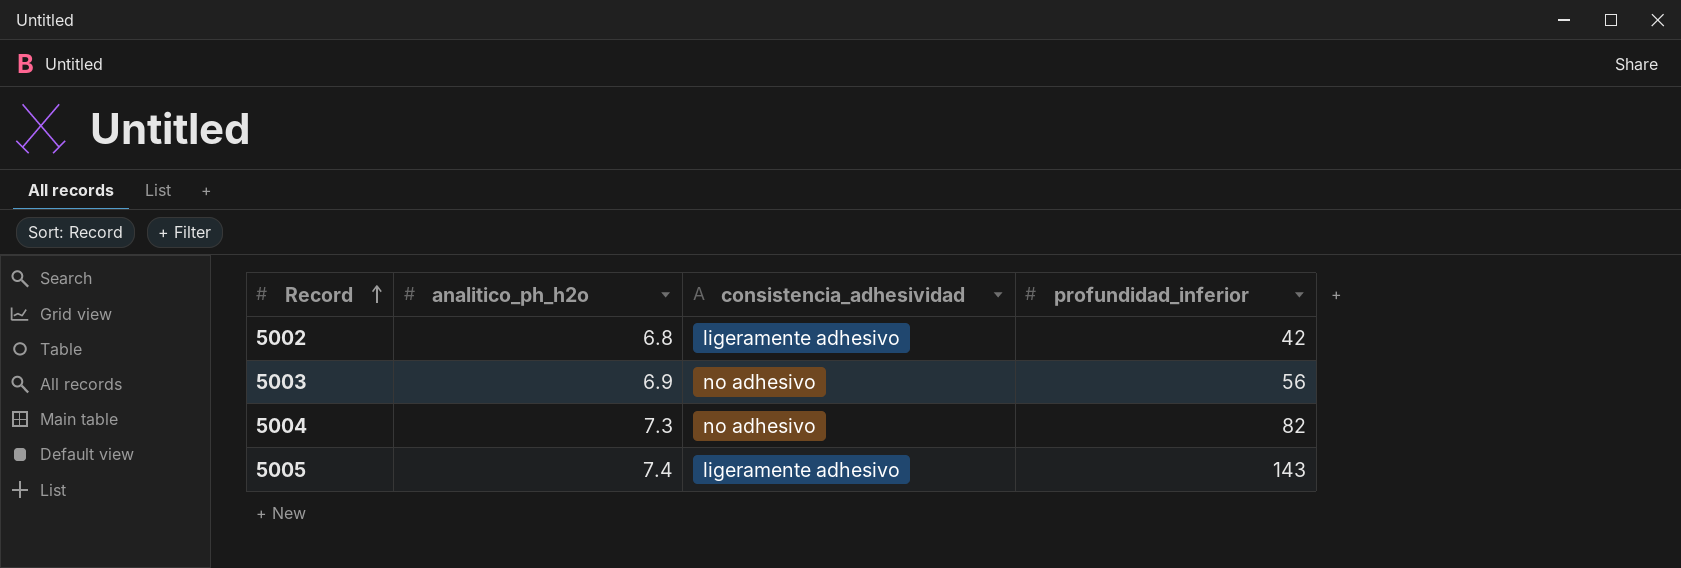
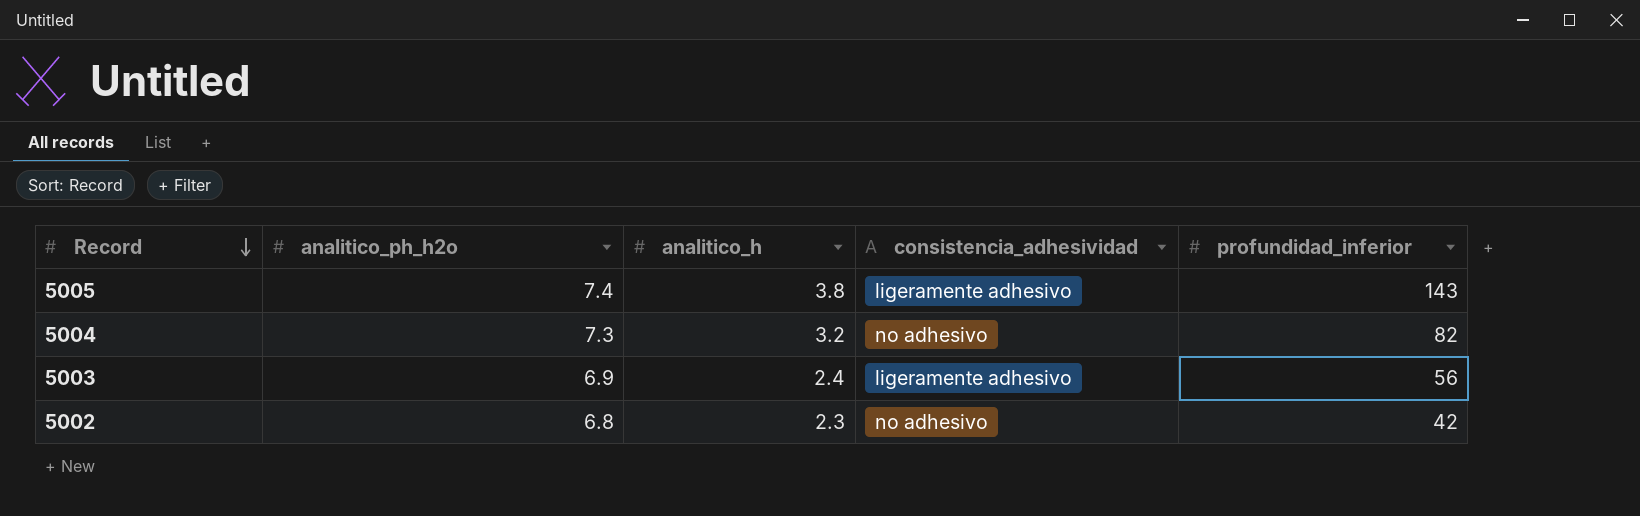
row order: Record ascending -> Record descending
column analitico_h | position: none -> 3
5003 | consistencia_adhesividad: no adhesivo -> ligeramente adhesivo
5002 | consistencia_adhesividad: ligeramente adhesivo -> no adhesivo

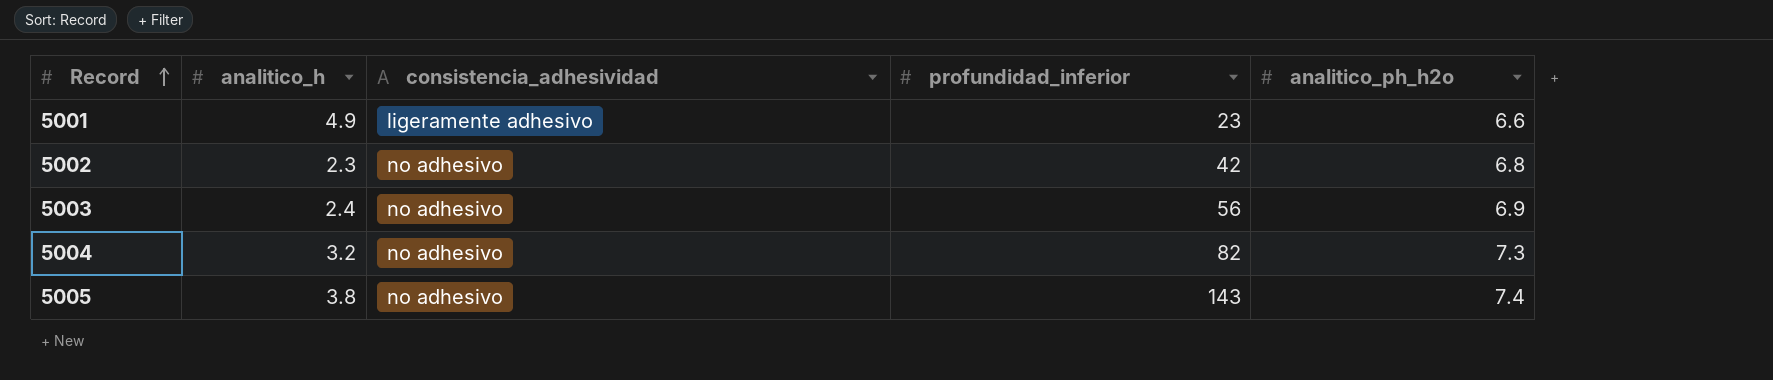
row order: Record descending -> Record ascending
column analitico_ph_h2o | position: 2 -> 5
row 5001: none -> 4.9 | ligeramente adhesivo | 23 | 6.6
5003 | consistencia_adhesividad: ligeramente adhesivo -> no adhesivo
5005 | consistencia_adhesividad: ligeramente adhesivo -> no adhesivo

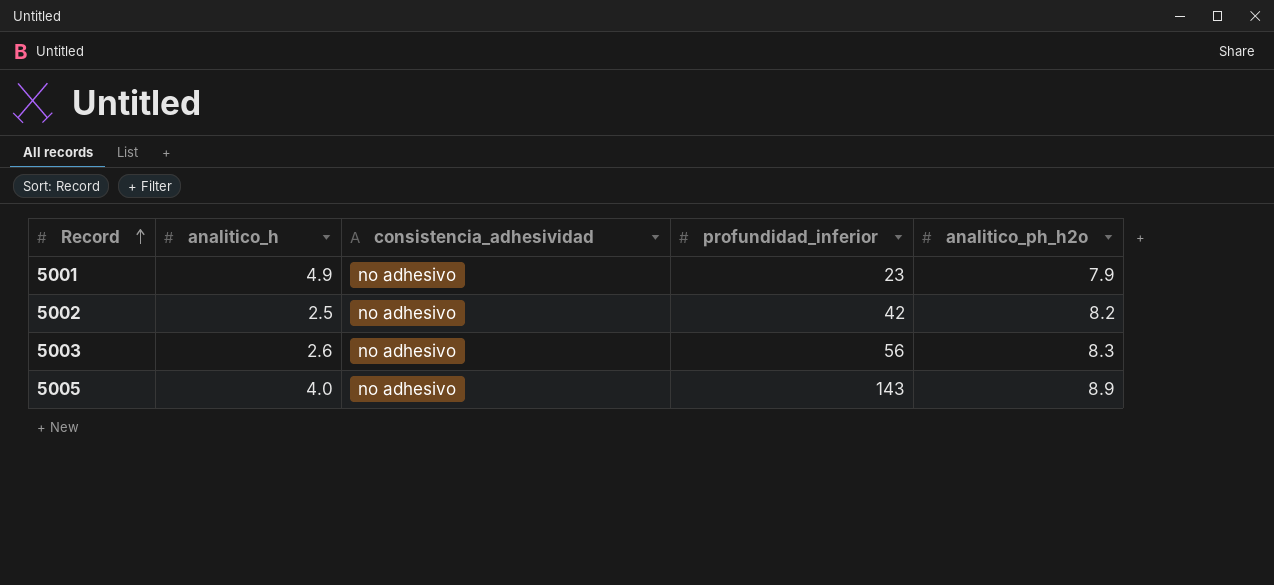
row 5004: 3.2 | no adhesivo | 82 | 7.3 -> none
5001 | consistencia_adhesividad: ligeramente adhesivo -> no adhesivo
5001 | analitico_ph_h2o: 6.6 -> 7.9
5002 | analitico_h: 2.3 -> 2.5
5002 | analitico_ph_h2o: 6.8 -> 8.2
5003 | analitico_h: 2.4 -> 2.6
5003 | analitico_ph_h2o: 6.9 -> 8.3
5005 | analitico_h: 3.8 -> 4.0
5005 | analitico_ph_h2o: 7.4 -> 8.9

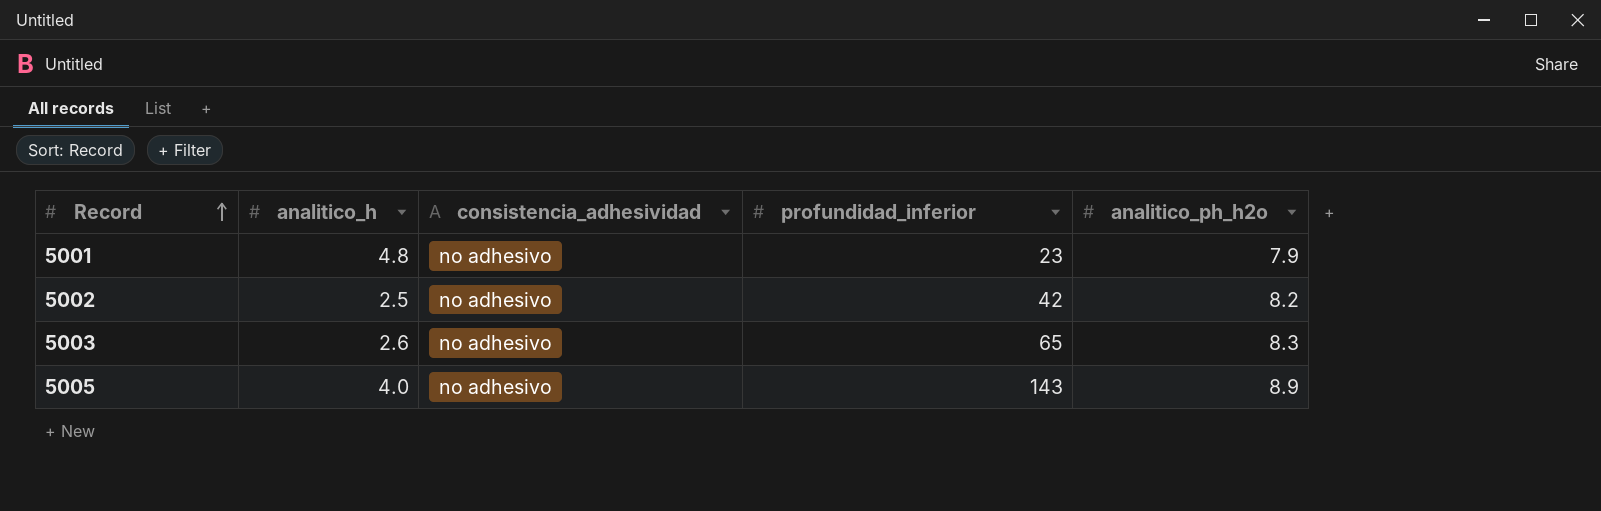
5001 | analitico_h: 4.9 -> 4.8
5003 | profundidad_inferior: 56 -> 65

